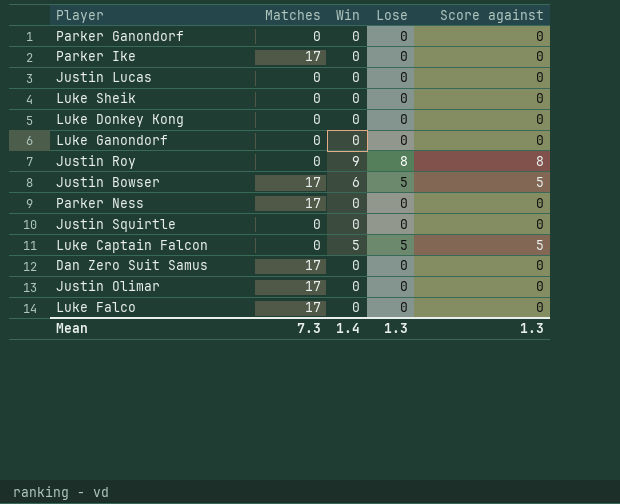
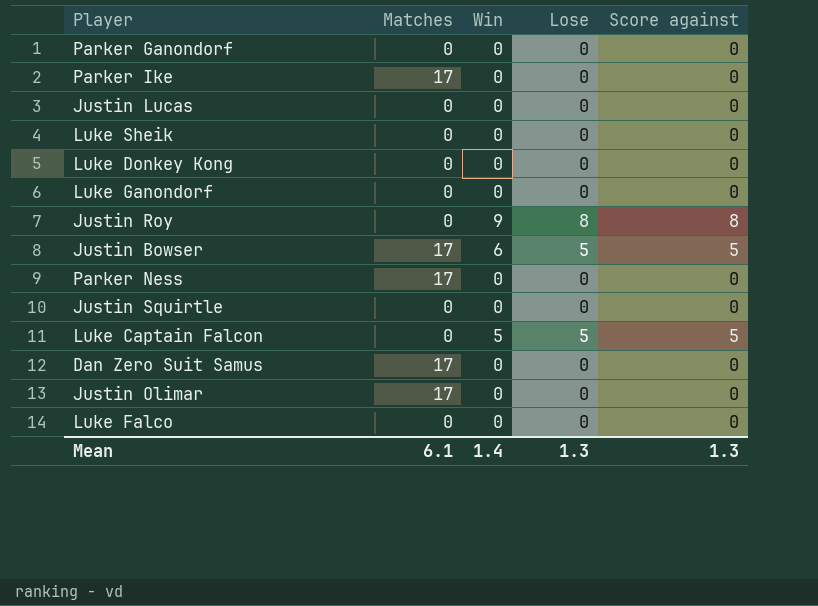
Luke Falco | Matches: 17 -> 0
Mean | Matches: 7.3 -> 6.1

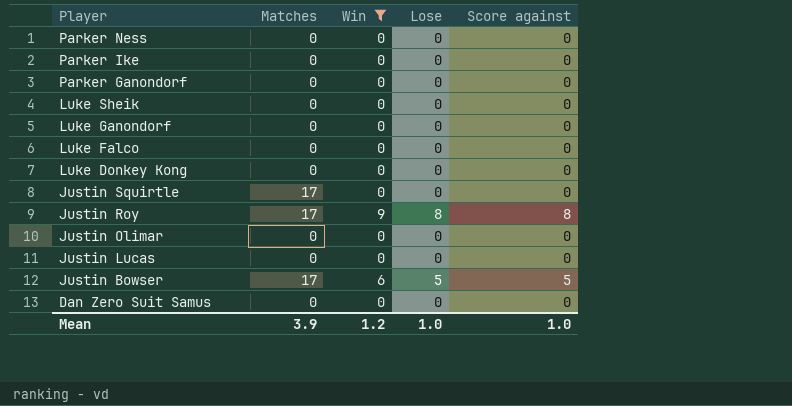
filter: none -> Win != 5
row order: none -> Player descending
Parker Ness | Matches: 17 -> 0
Parker Ike | Matches: 17 -> 0
Justin Squirtle | Matches: 0 -> 17
Justin Roy | Matches: 0 -> 17
Justin Olimar | Matches: 17 -> 0
Dan Zero Suit Samus | Matches: 17 -> 0
Mean | Matches: 6.1 -> 3.9
Mean | Win: 1.4 -> 1.2
Mean | Lose: 1.3 -> 1.0
Mean | Score against: 1.3 -> 1.0

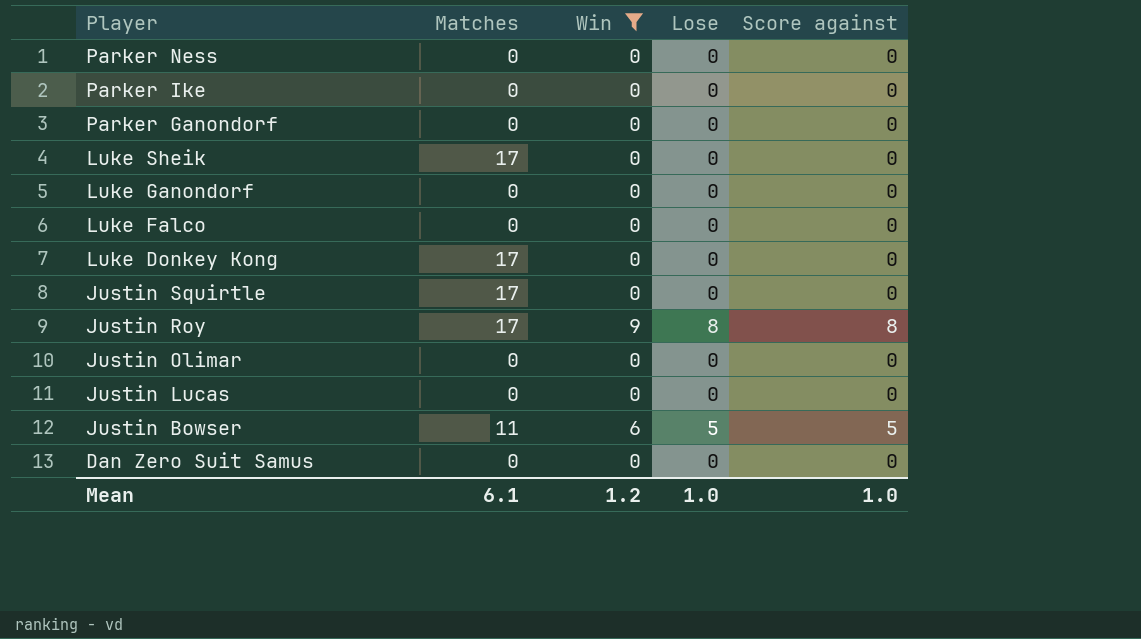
Luke Sheik | Matches: 0 -> 17
Luke Donkey Kong | Matches: 0 -> 17
Justin Bowser | Matches: 17 -> 11
Mean | Matches: 3.9 -> 6.1

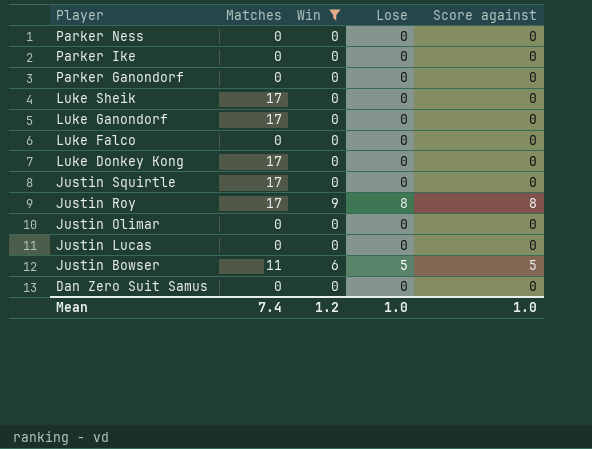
Luke Ganondorf | Matches: 0 -> 17
Mean | Matches: 6.1 -> 7.4

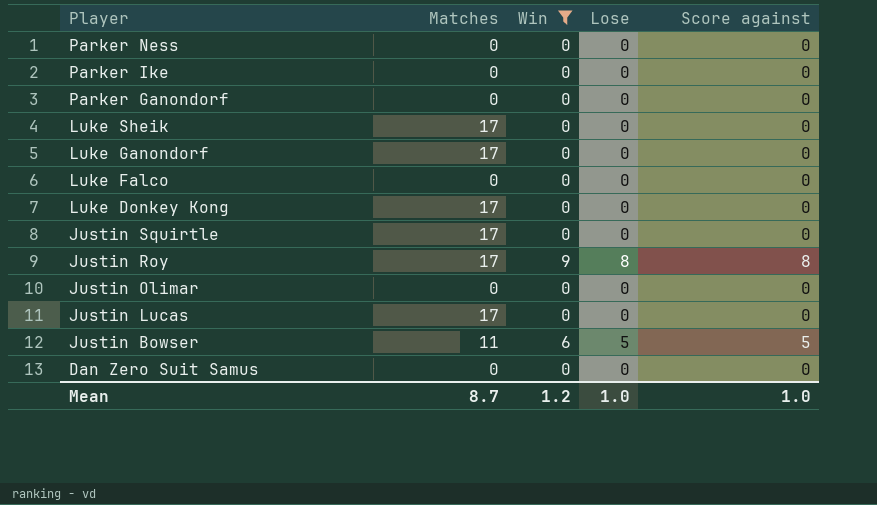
Justin Lucas | Matches: 0 -> 17
Mean | Matches: 7.4 -> 8.7

